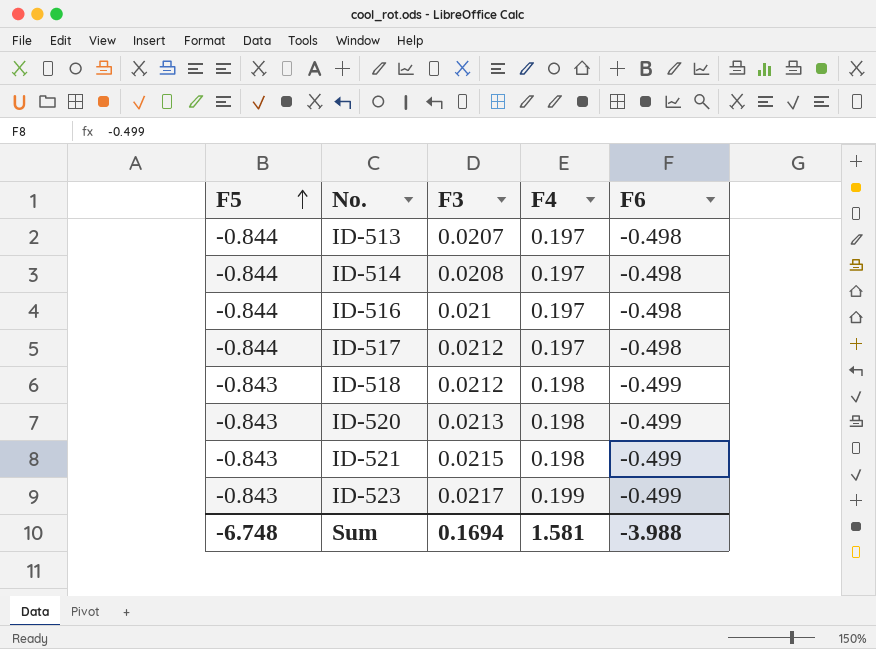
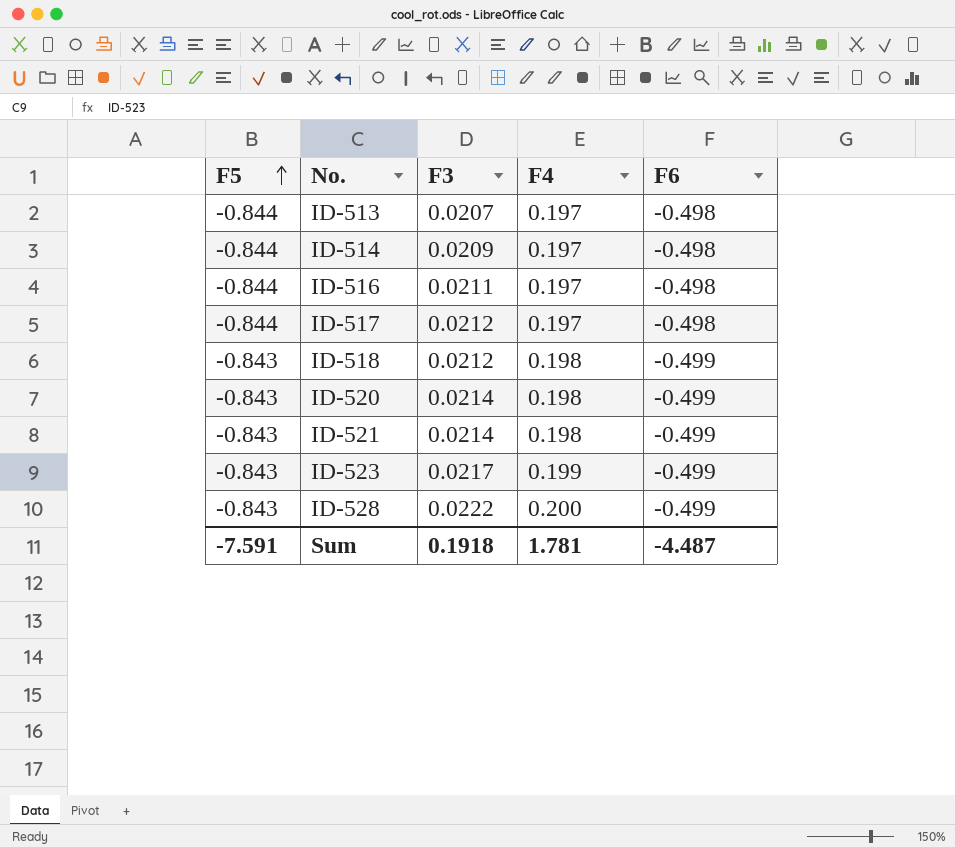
ID-514 | F3: 0.0208 -> 0.0209
ID-516 | F3: 0.021 -> 0.0211
ID-520 | F3: 0.0213 -> 0.0214
ID-521 | F3: 0.0215 -> 0.0214
row ID-528: none -> -0.843 | 0.0222 | 0.200 | -0.499
Sum | F5: -6.748 -> -7.591
Sum | F3: 0.1694 -> 0.1918
Sum | F4: 1.581 -> 1.781
Sum | F6: -3.988 -> -4.487

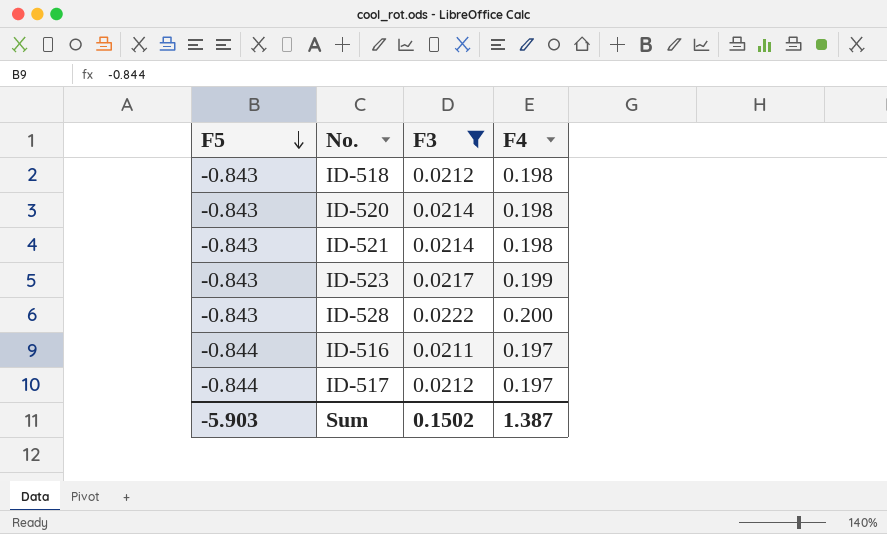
filter: none -> F3 >= 0.0211
row order: F5 ascending -> F5 descending
column F6 | position: 5 -> none
Sum | F5: -7.591 -> -5.903
Sum | F3: 0.1918 -> 0.1502
Sum | F4: 1.781 -> 1.387

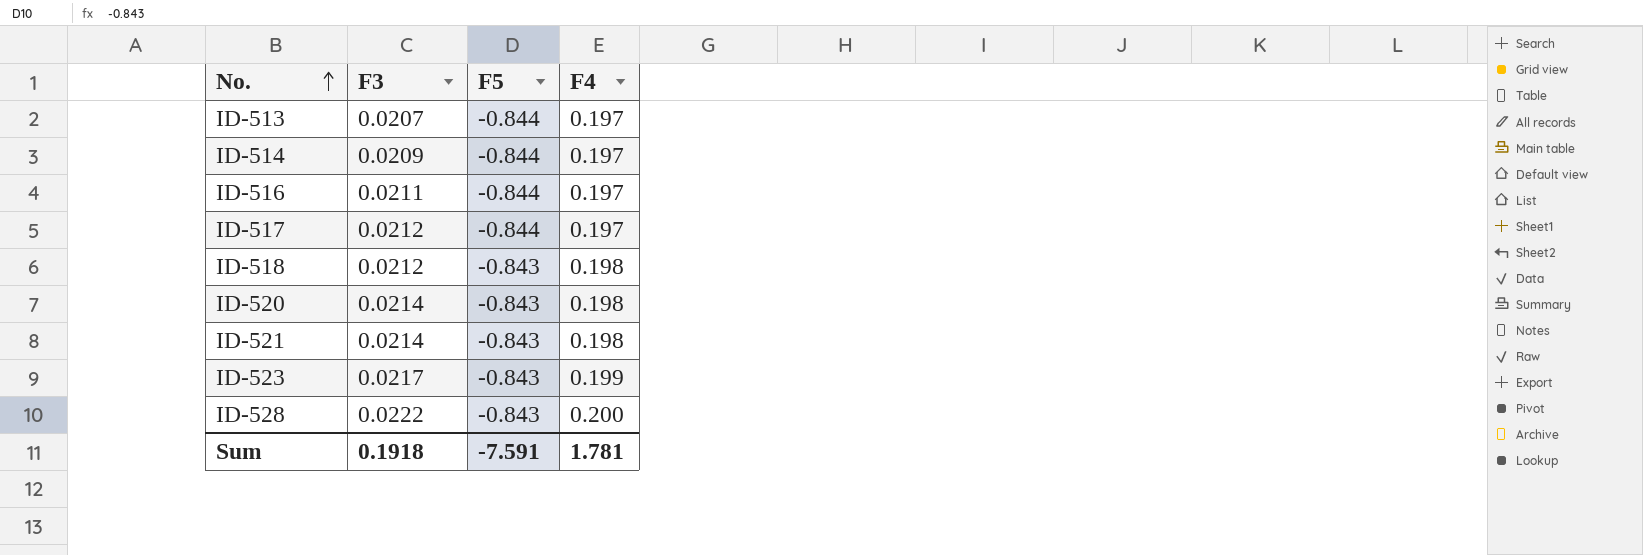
filter: F3 >= 0.0211 -> none
row order: F5 descending -> No. ascending
column F5 | position: 1 -> 3
Sum | F3: 0.1502 -> 0.1918
Sum | F5: -5.903 -> -7.591
Sum | F4: 1.387 -> 1.781

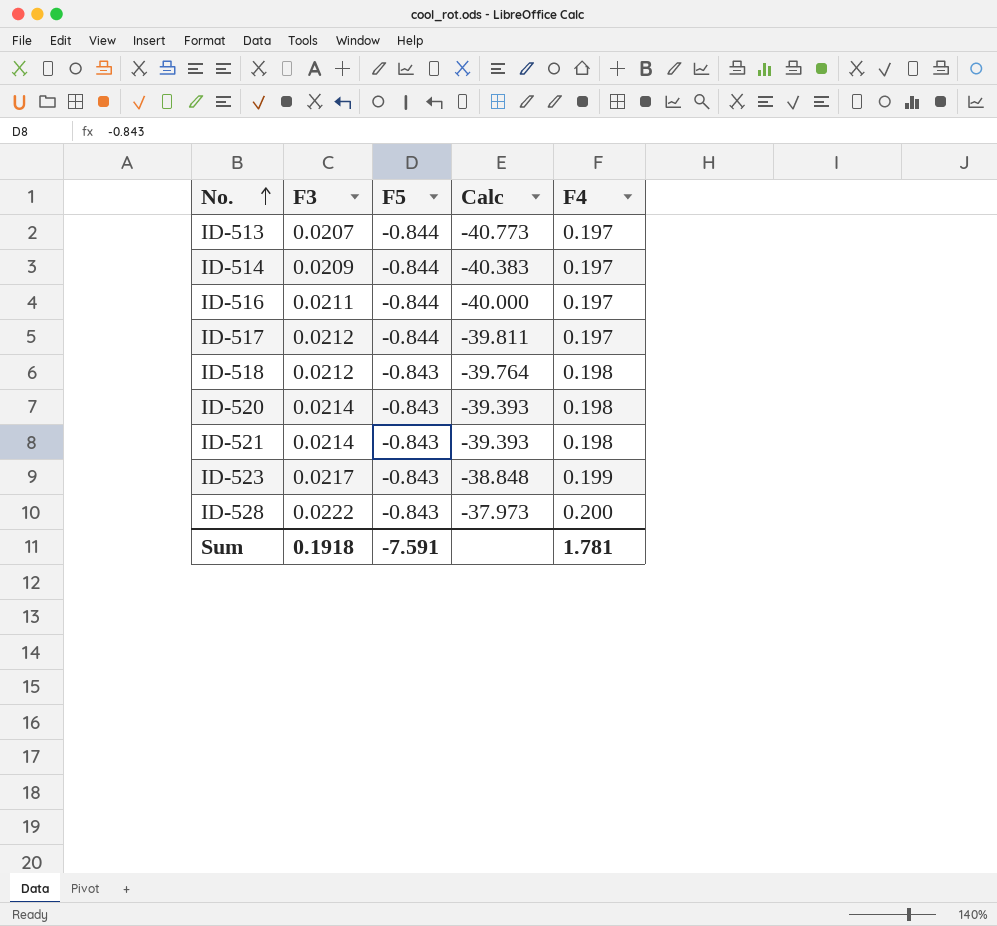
column Calc | formula: none -> [F5] / [F3]

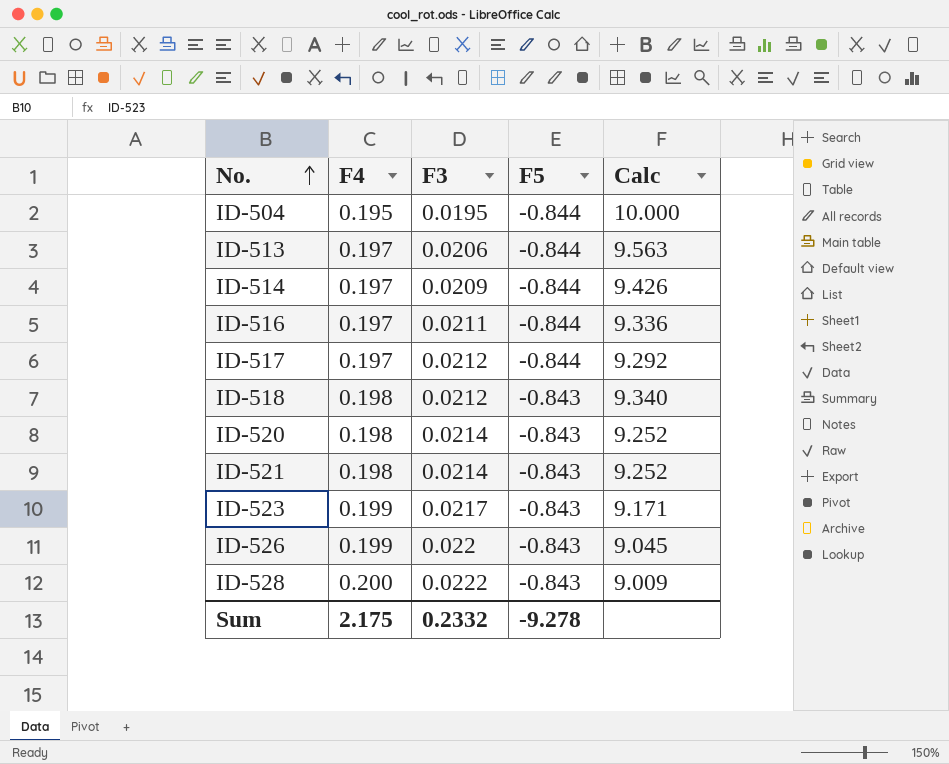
column F4 | position: 5 -> 2
column Calc | formula: [F5] / [F3] -> [F4] / [F3]
row ID-504: none -> 0.195 | 0.0195 | -0.844 | 10.000
ID-513 | F3: 0.0207 -> 0.0206
row ID-526: none -> 0.199 | 0.022 | -0.843 | 9.045
Sum | F4: 1.781 -> 2.175
Sum | F3: 0.1918 -> 0.2332
Sum | F5: -7.591 -> -9.278

